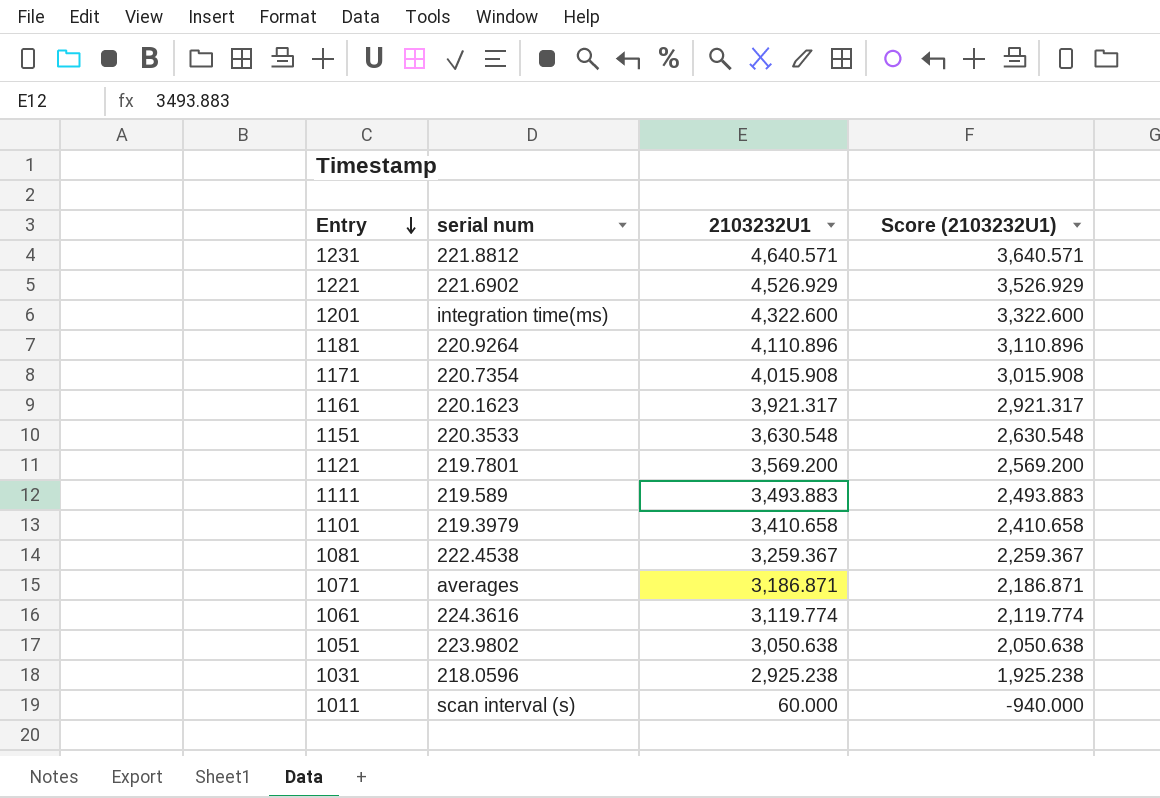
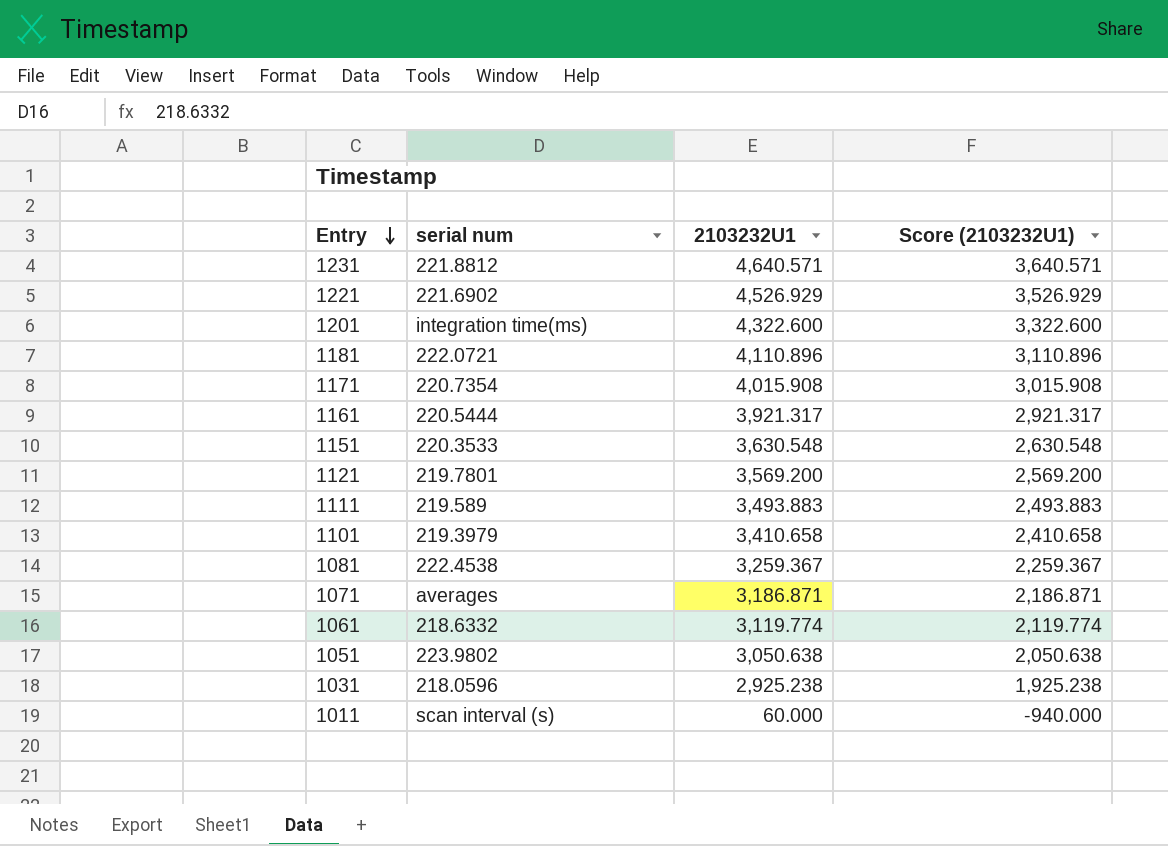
1181 | serial num: 220.9264 -> 222.0721
1161 | serial num: 220.1623 -> 220.5444
1061 | serial num: 224.3616 -> 218.6332

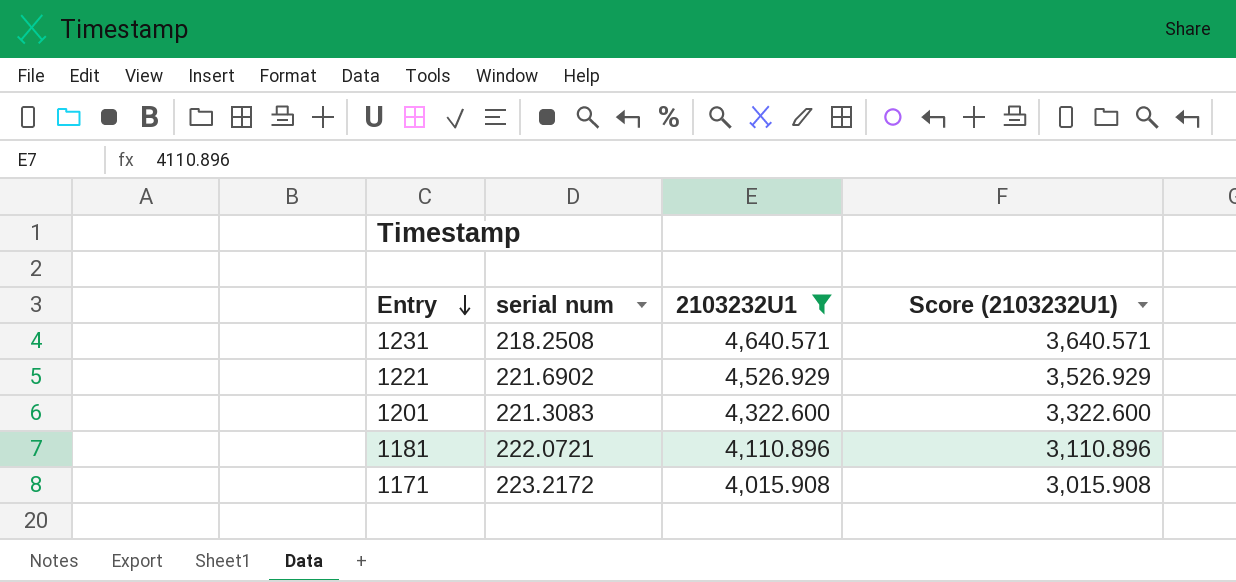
filter: none -> 2103232U1 >= 4,015.908
1231 | serial num: 221.8812 -> 218.2508
1201 | serial num: integration time(ms) -> 221.3083
1171 | serial num: 220.7354 -> 223.2172

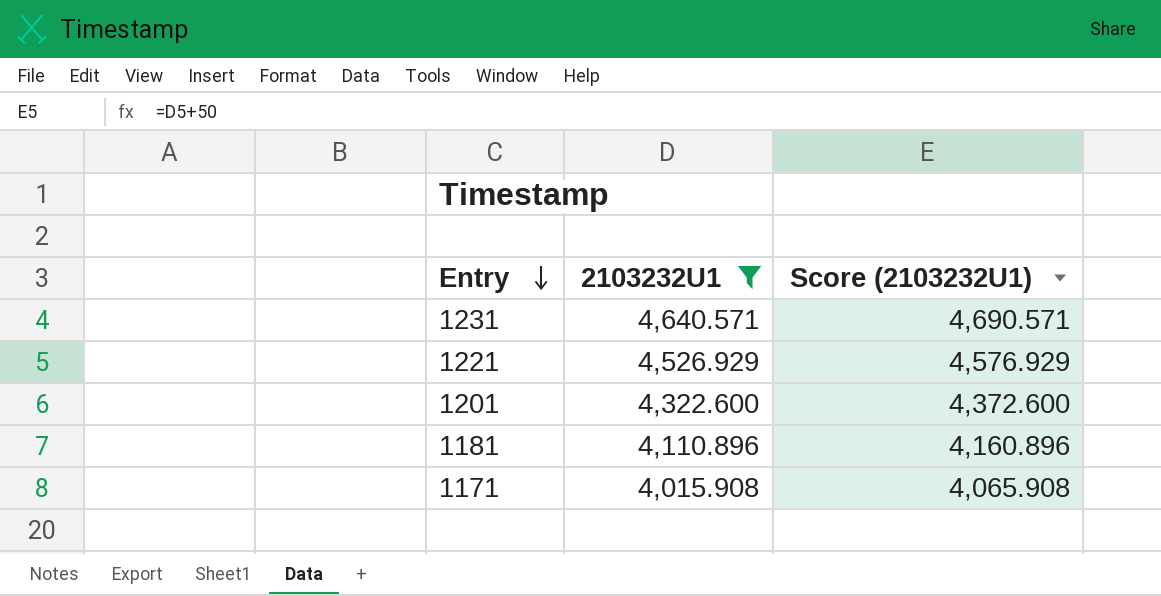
column serial num | position: 2 -> none
column Score (2103232U1) | formula: [2103232U1] - 1000 -> [2103232U1] + 50

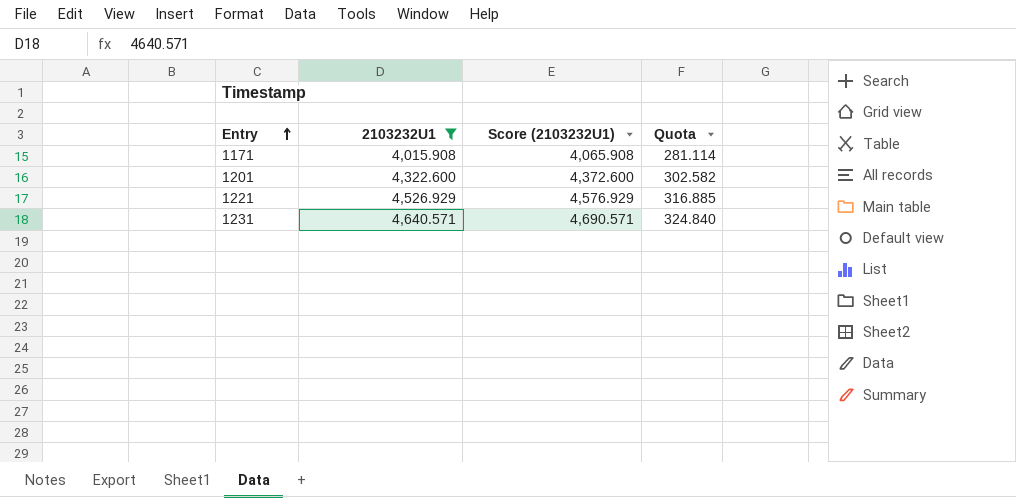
row order: Entry descending -> Entry ascending
column Quota | formula: none -> [2103232U1] * 0.07
row 1181: 4,110.896 | 4,160.896 -> none

